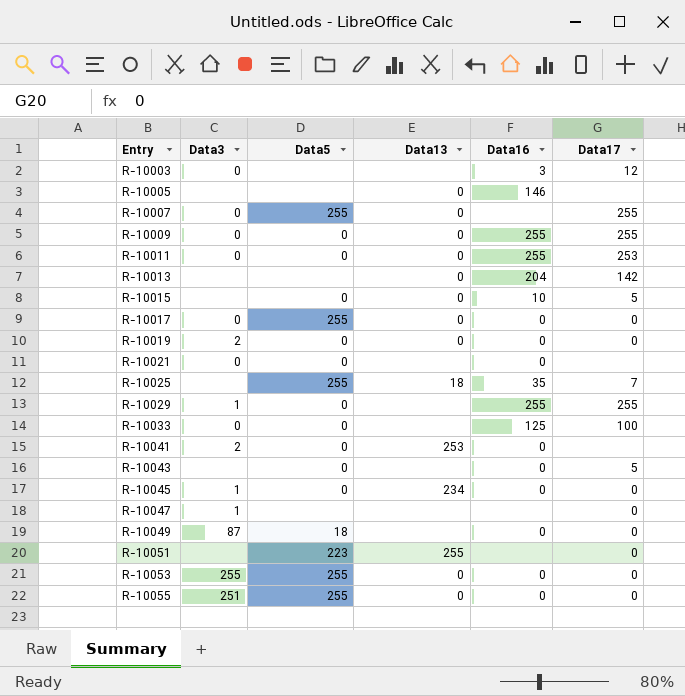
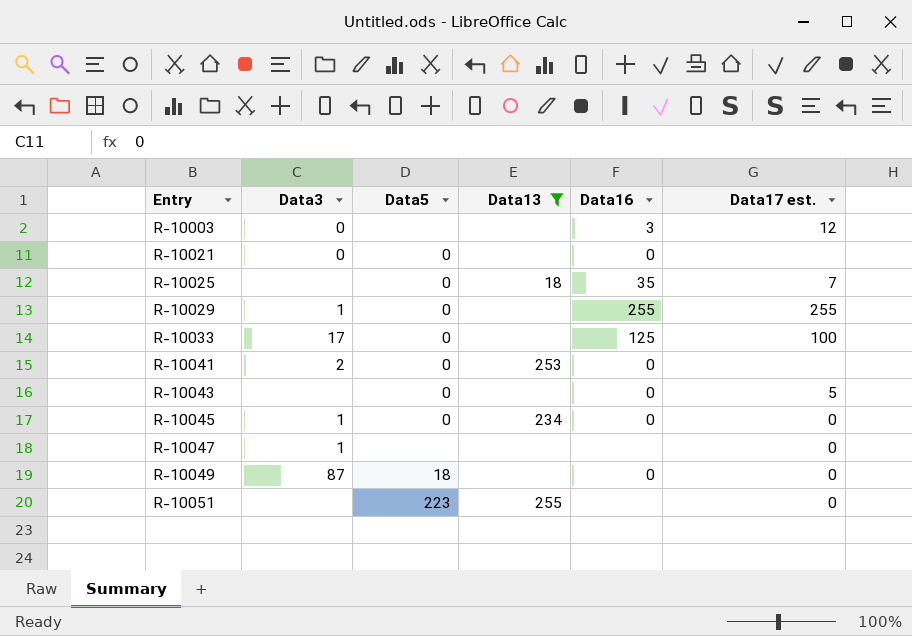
filter: none -> Data13 != 0
column name: Data17 -> Data17 est.
R-10025 | Data5: 255 -> 0
R-10033 | Data3: 0 -> 17

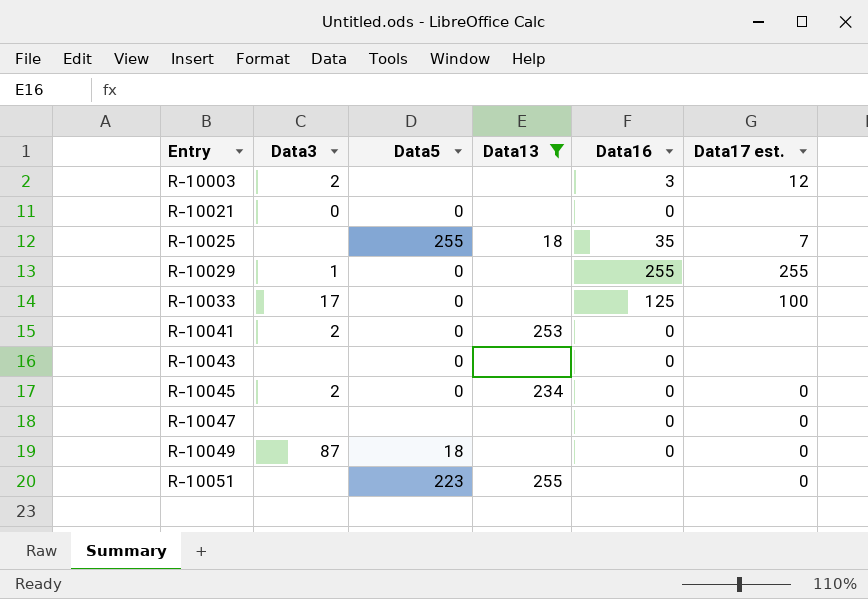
R-10003 | Data3: 0 -> 2
R-10025 | Data5: 0 -> 255
R-10043 | Data17 est.: 5 -> none
R-10045 | Data3: 1 -> 2
R-10047 | Data3: 1 -> none
R-10047 | Data16: none -> 0

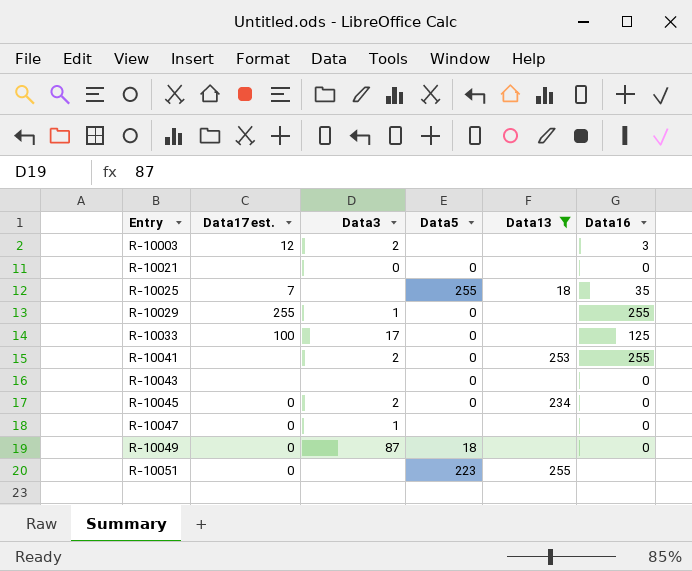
column Data17 est. | position: 6 -> 2
R-10041 | Data16: 0 -> 255
R-10047 | Data3: none -> 1

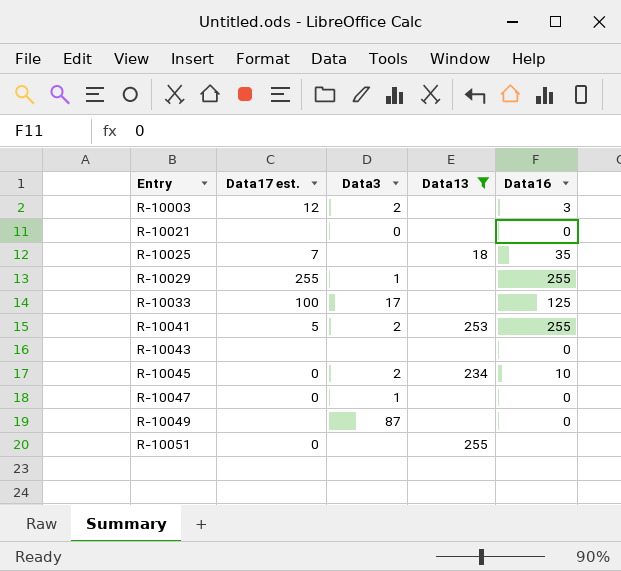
column Data5 | position: 4 -> none
R-10041 | Data17 est.: none -> 5
R-10045 | Data16: 0 -> 10
R-10049 | Data17 est.: 0 -> none

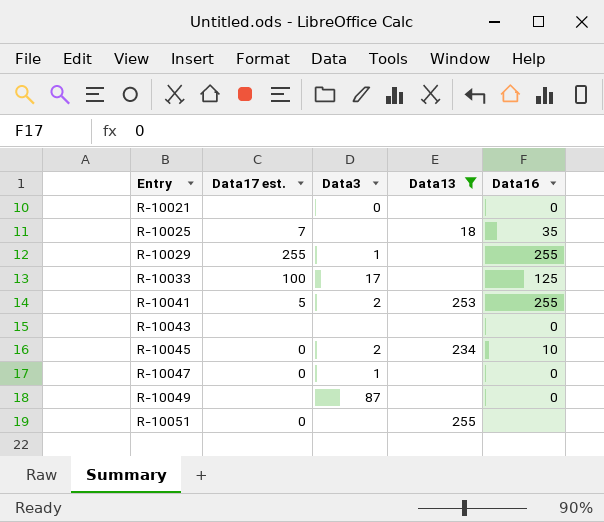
row R-10003: 12 | 2 | none | 3 -> none

